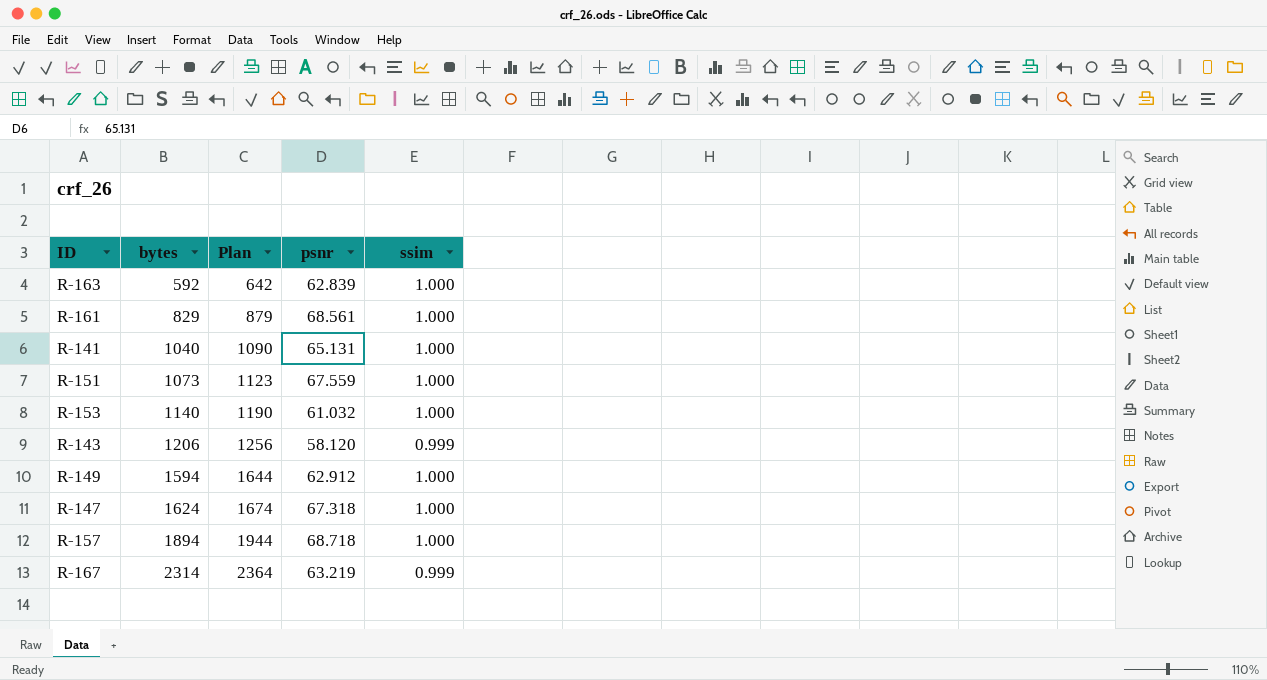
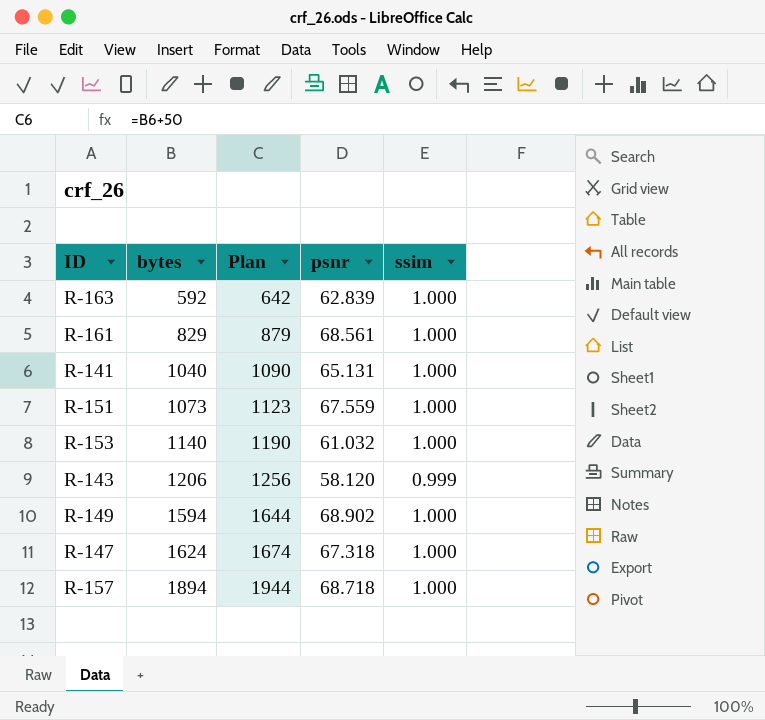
row R-167: 2314 | 2364 | 63.219 | 0.999 -> none
R-149 | psnr: 62.912 -> 68.902

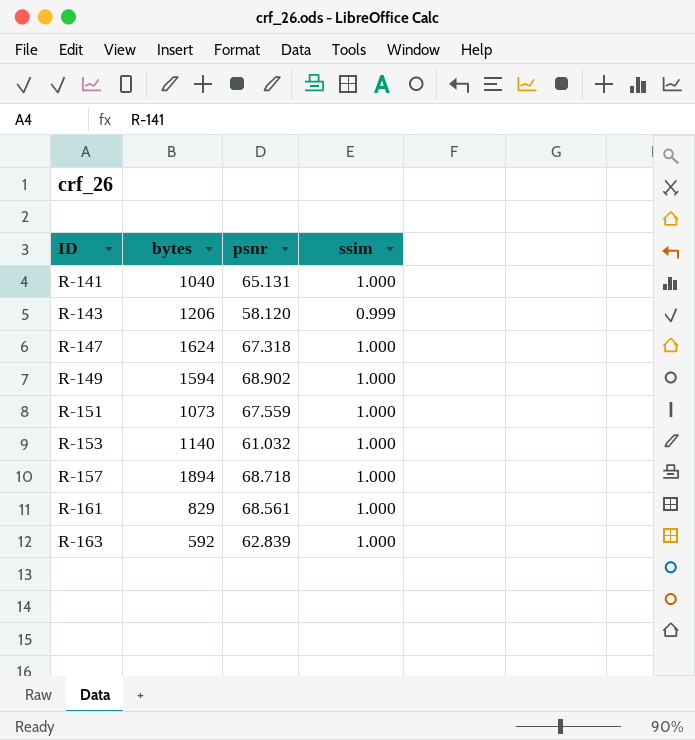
row order: bytes ascending -> ID ascending
column Plan | formula: [bytes] + 50 -> none

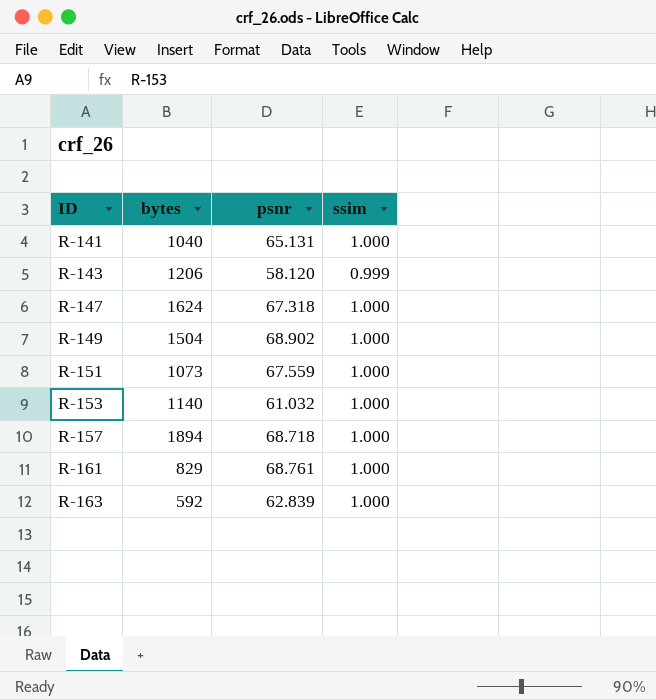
R-149 | bytes: 1594 -> 1504
R-161 | psnr: 68.561 -> 68.761

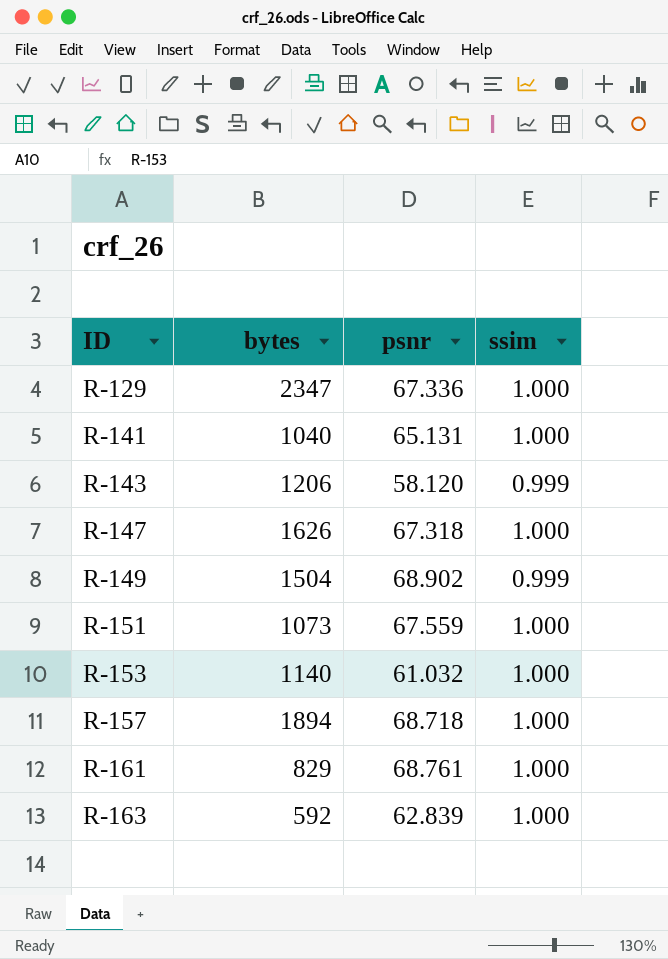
row R-129: none -> 2347 | 67.336 | 1.000
R-147 | bytes: 1624 -> 1626
R-149 | ssim: 1.000 -> 0.999

